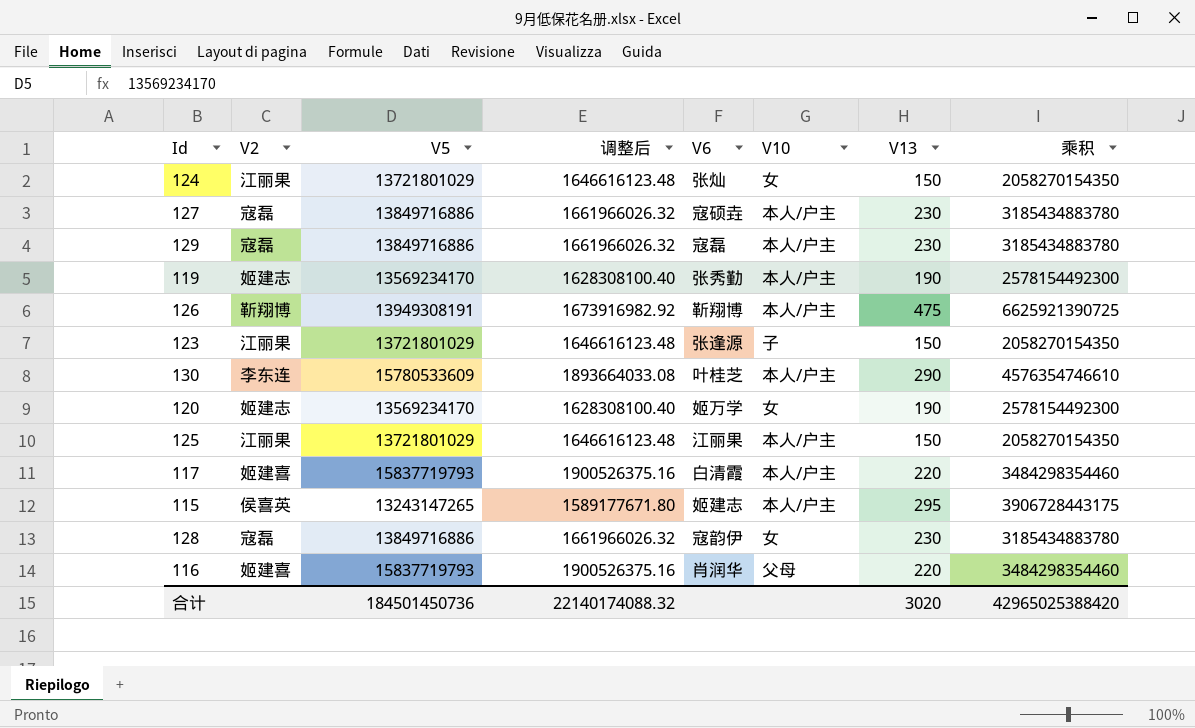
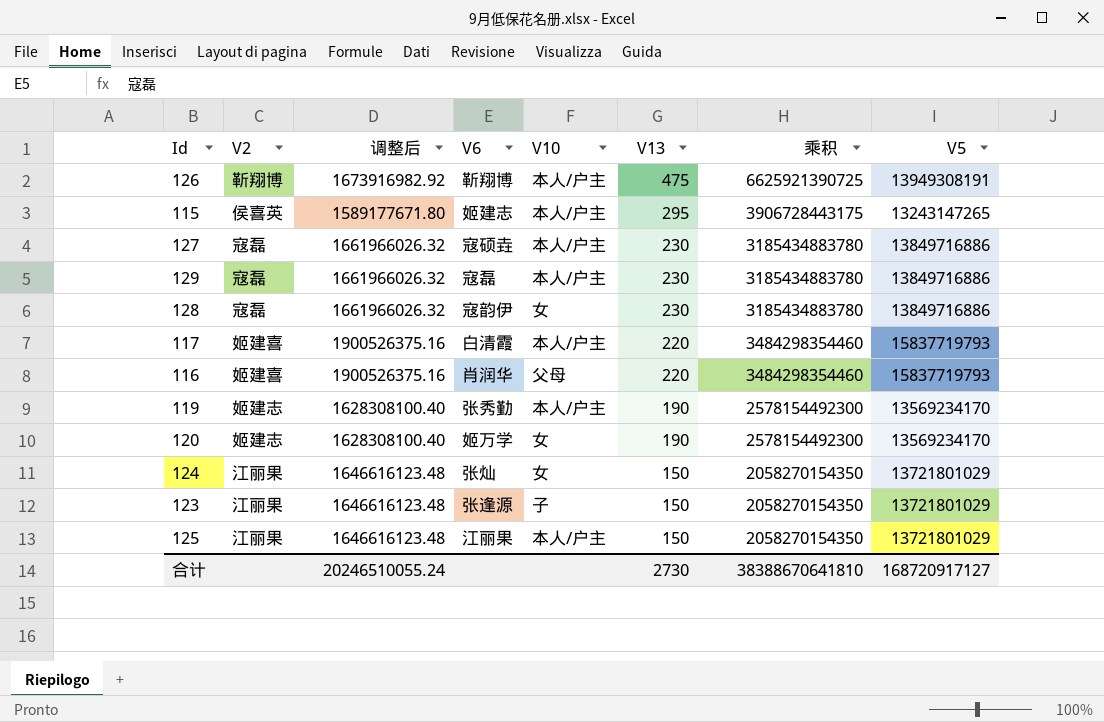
row order: none -> V13 descending
column V5 | position: 3 -> 8
row 130: 李东连 | 15780533609 | 1893664033.08 | 叶桂芝 | 本人/户主 | 290 | 4576354746610 -> none
合计 | 调整后: 22140174088.32 -> 20246510055.24
合计 | V13: 3020 -> 2730
合计 | 乘积: 42965025388420 -> 38388670641810
合计 | V5: 184501450736 -> 168720917127

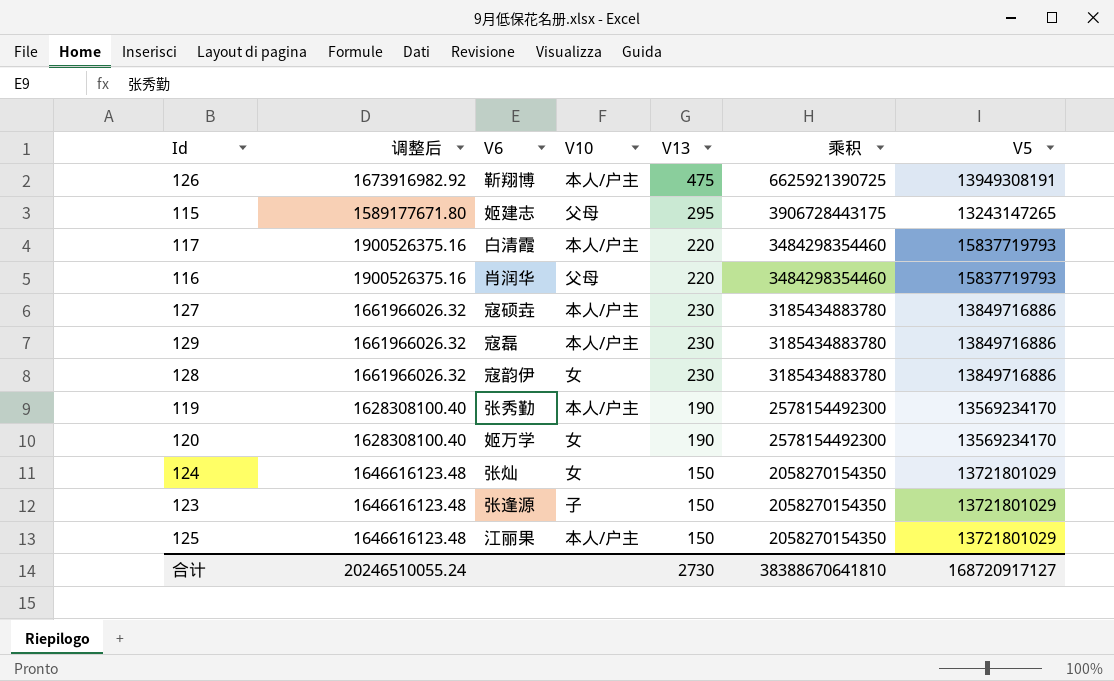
row order: V13 descending -> 乘积 descending
column V2 | position: 2 -> none
115 | V10: 本人/户主 -> 父母

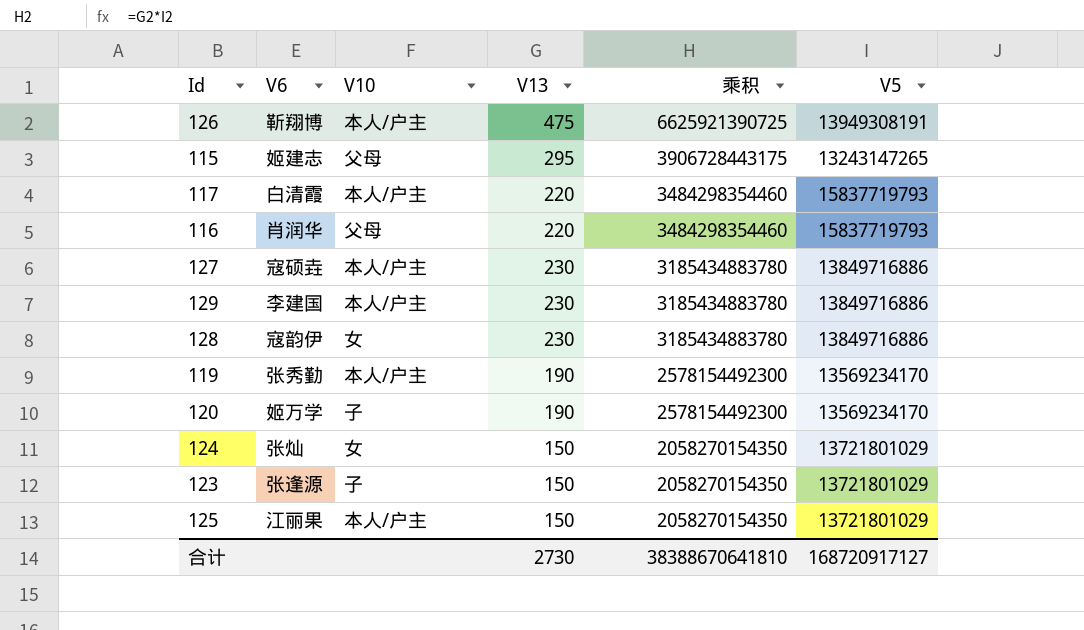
column 调整后 | formula: [V5] * 0.12 -> none
129 | V6: 寇磊 -> 李建国
120 | V10: 女 -> 子

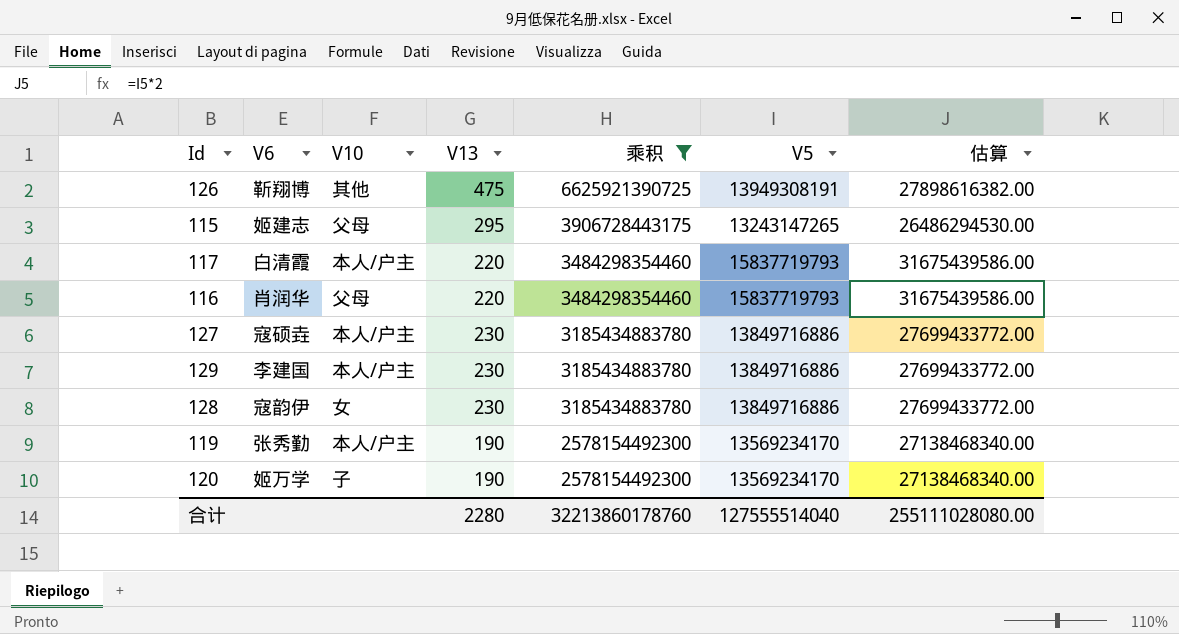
filter: none -> 乘积 != 2058270154350
column 估算 | formula: none -> [V5] * 2
126 | V10: 本人/户主 -> 其他
合计 | V13: 2730 -> 2280
合计 | 乘积: 38388670641810 -> 32213860178760
合计 | V5: 168720917127 -> 127555514040

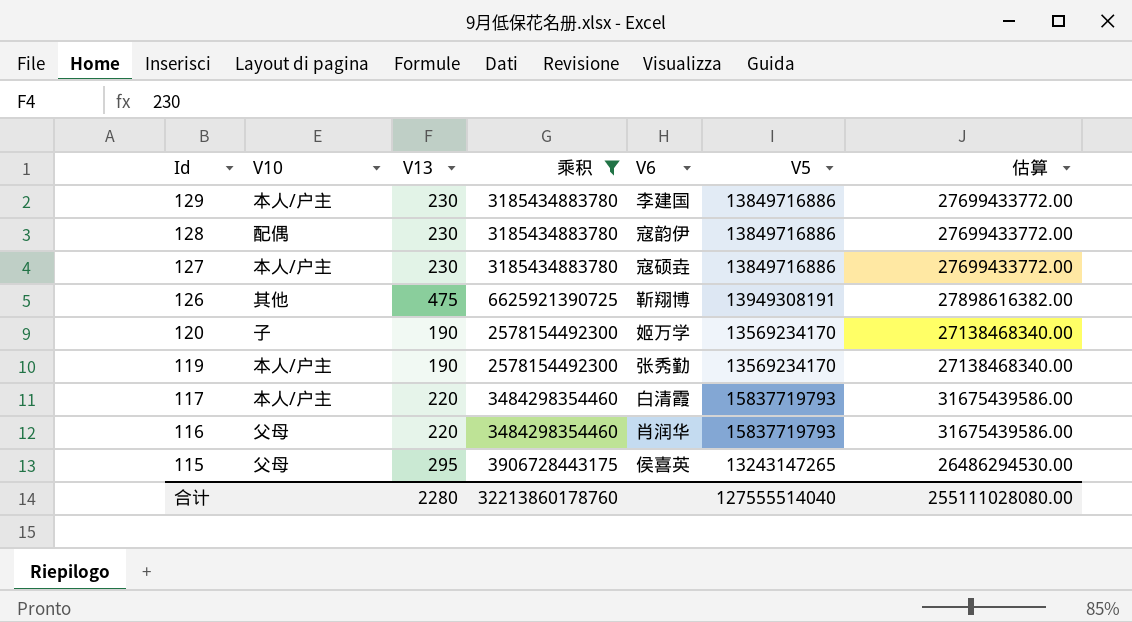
row order: 乘积 descending -> Id descending
column V6 | position: 2 -> 5
128 | V10: 女 -> 配偶
115 | V6: 姬建志 -> 侯喜英

